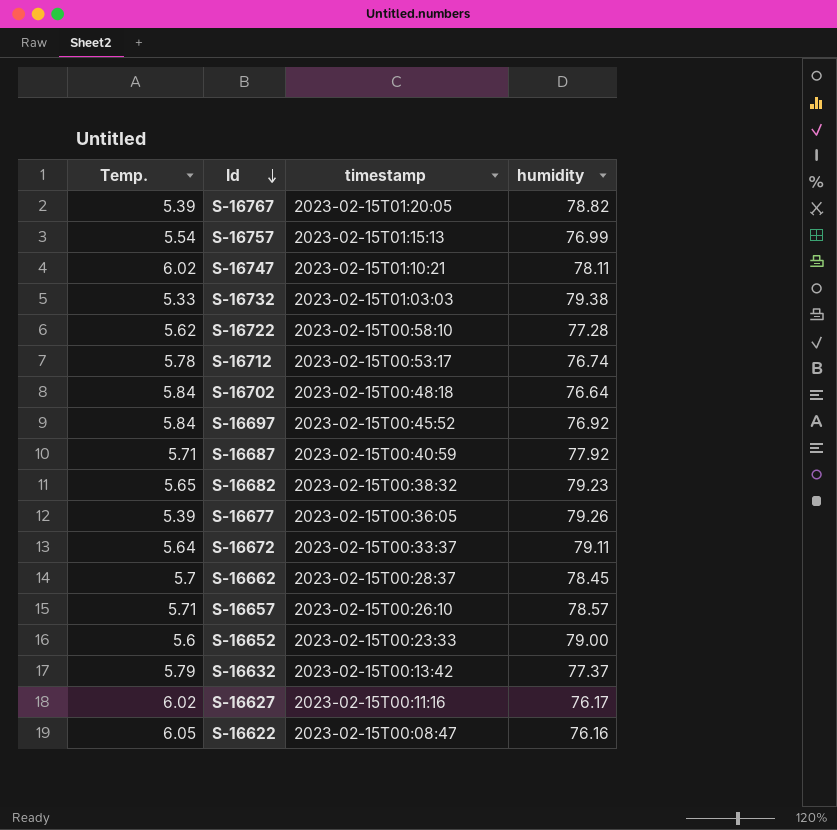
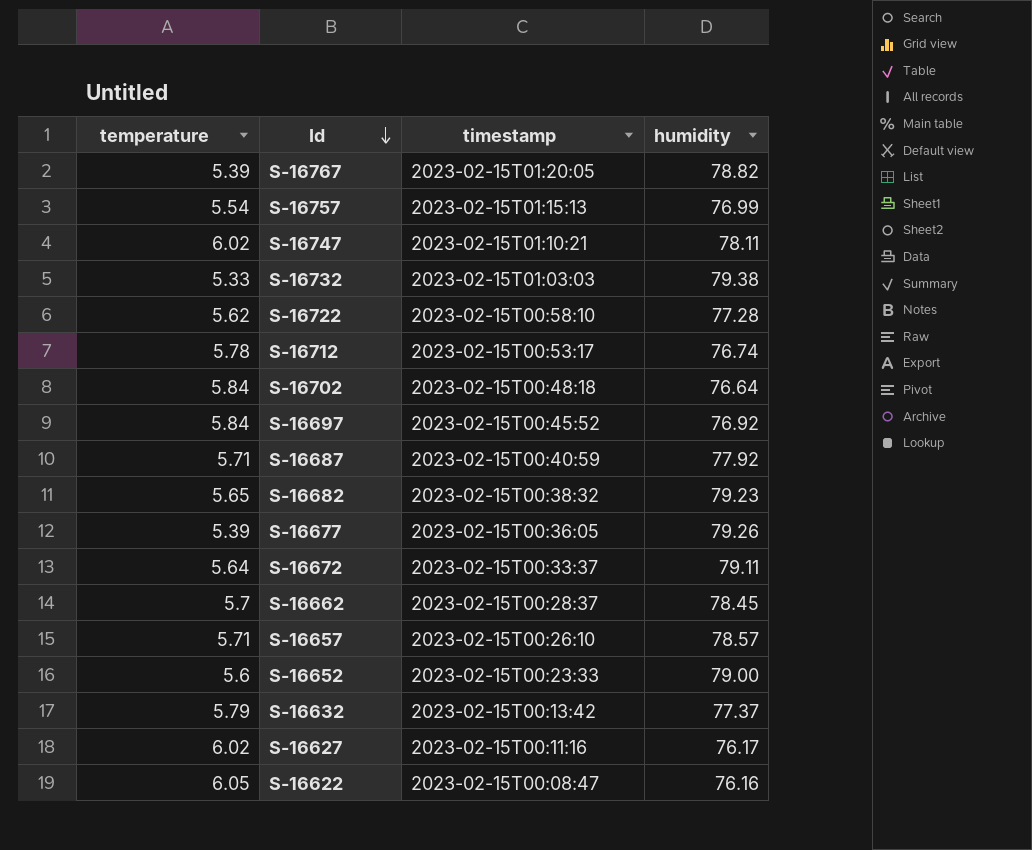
column name: Temp. -> temperature

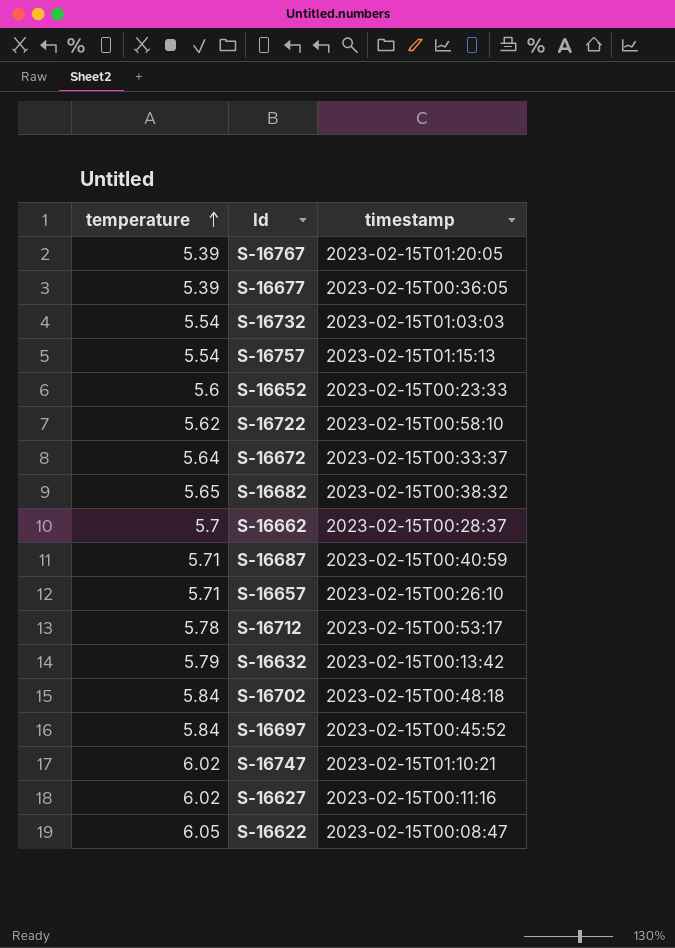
row order: Id descending -> temperature ascending
column humidity | position: 4 -> none
S-16732 | temperature: 5.33 -> 5.54

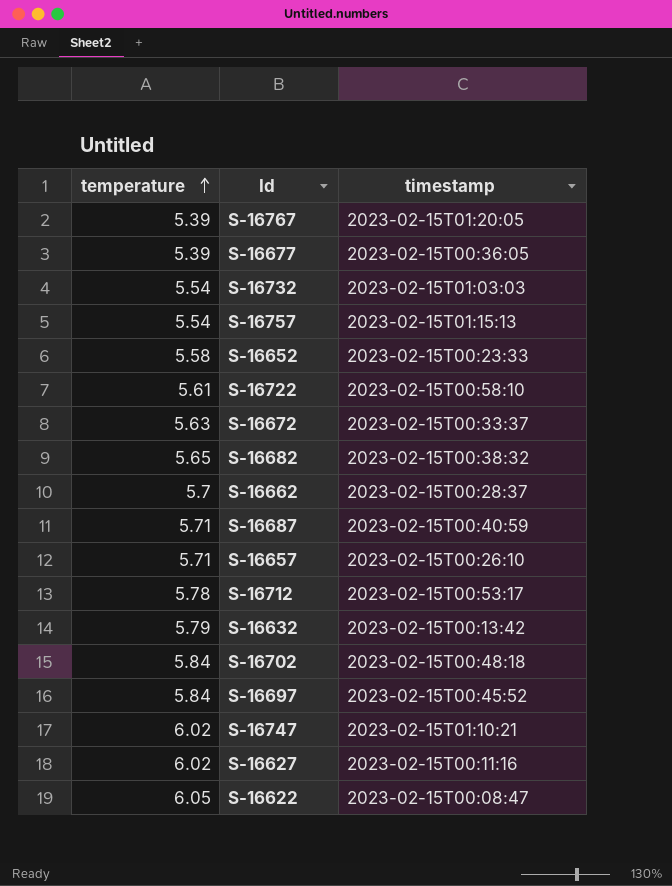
S-16652 | temperature: 5.6 -> 5.58
S-16722 | temperature: 5.62 -> 5.61
S-16672 | temperature: 5.64 -> 5.63

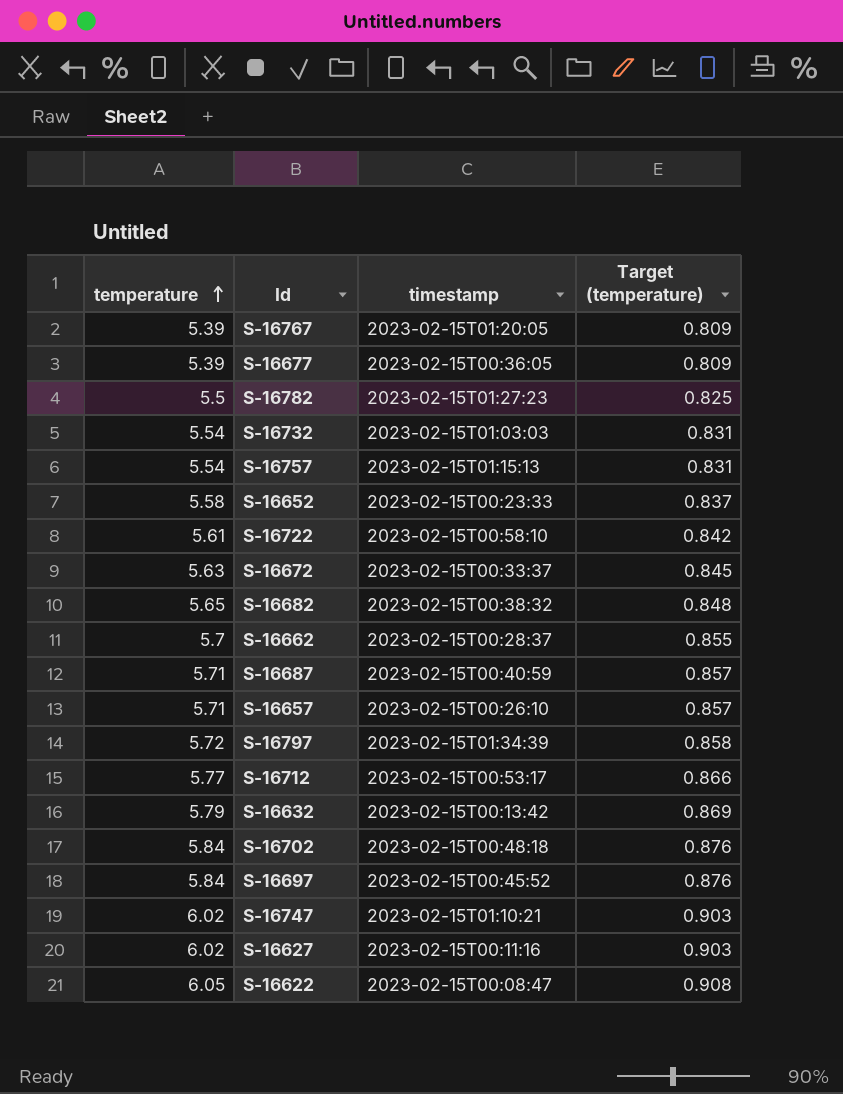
column Target (temperature) | formula: none -> [temperature] * 0.15
row S-16782: none -> 5.5 | 2023-02-15T01:27:23 | 0.825
row S-16797: none -> 5.72 | 2023-02-15T01:34:39 | 0.858
S-16712 | temperature: 5.78 -> 5.77

